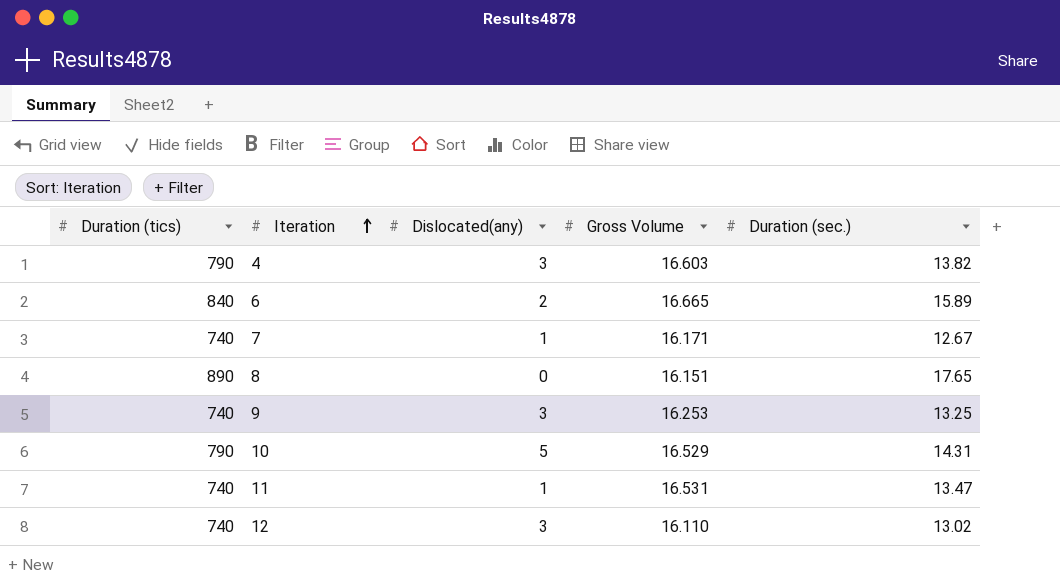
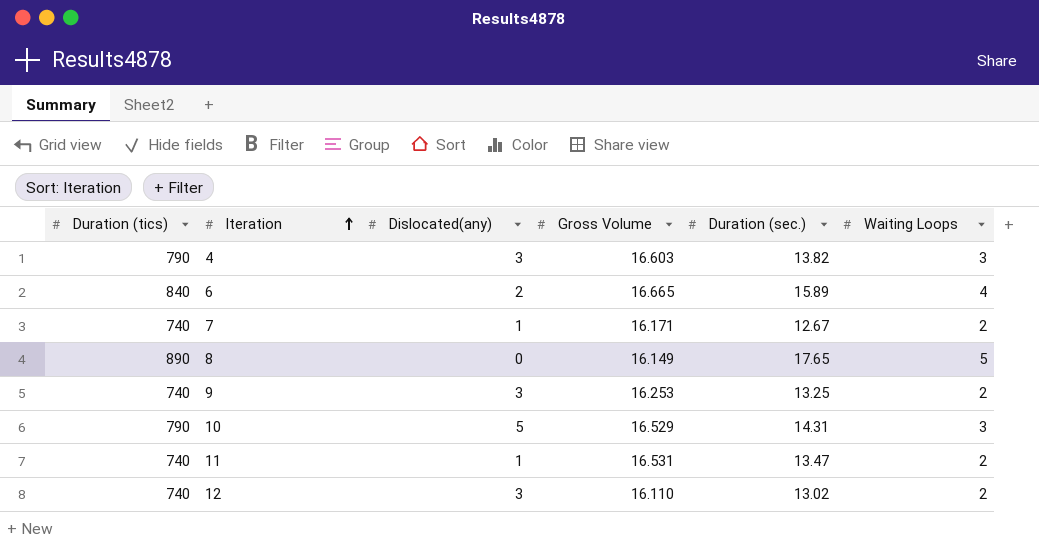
column Waiting Loops | position: none -> 6
8 | Gross Volume: 16.151 -> 16.149

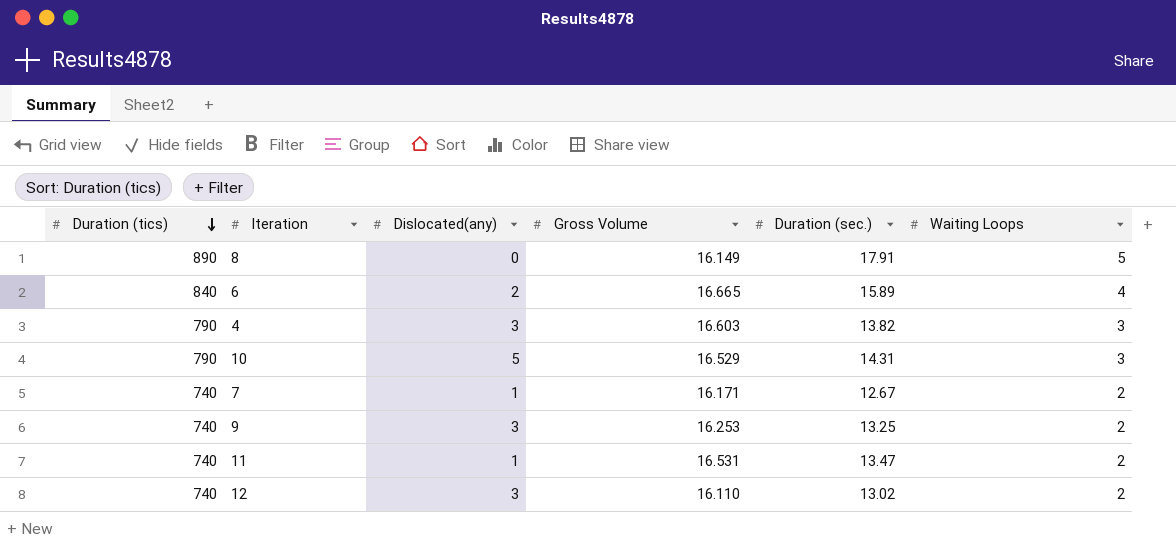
row order: Iteration ascending -> Duration (tics) descending
8 | Duration (sec.): 17.65 -> 17.91

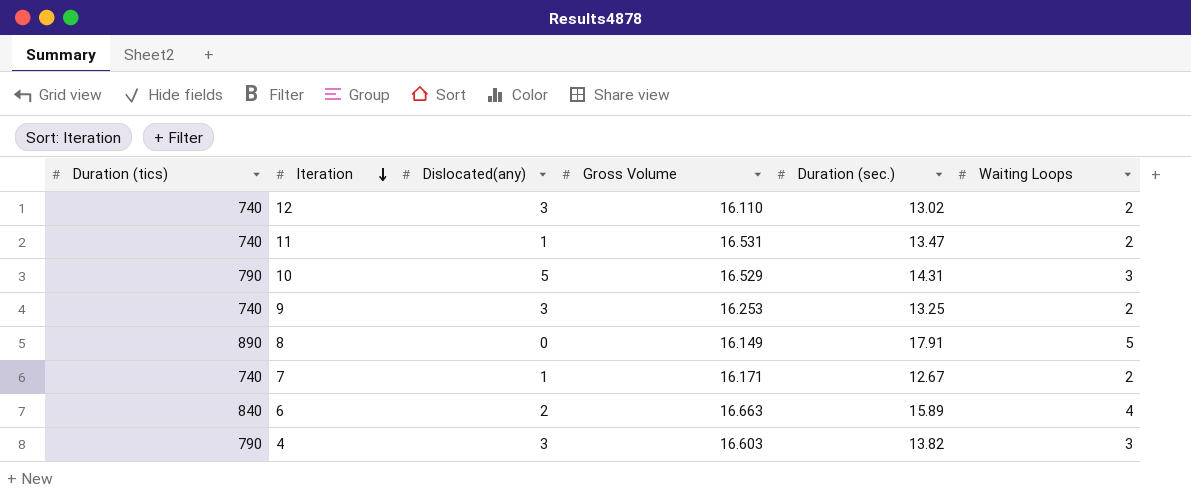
row order: Duration (tics) descending -> Iteration descending
6 | Gross Volume: 16.665 -> 16.663

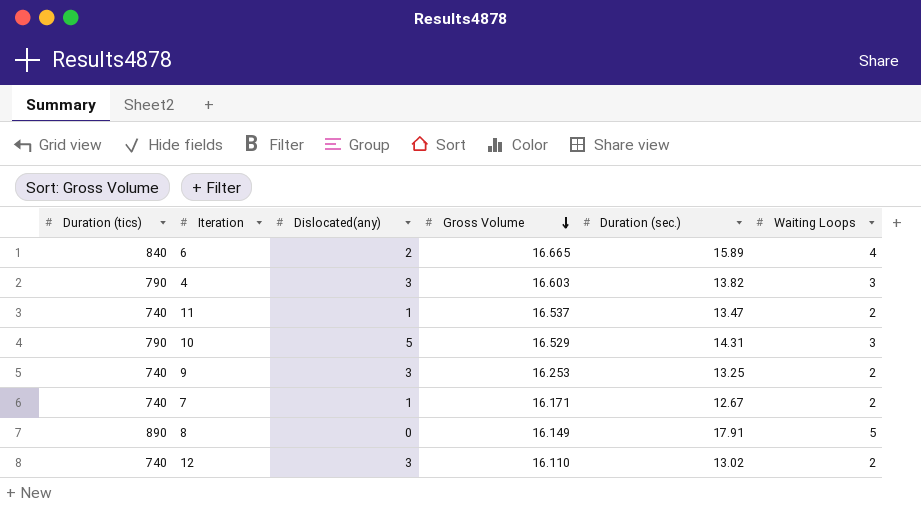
row order: Iteration descending -> Gross Volume descending
6 | Gross Volume: 16.663 -> 16.665
11 | Gross Volume: 16.531 -> 16.537

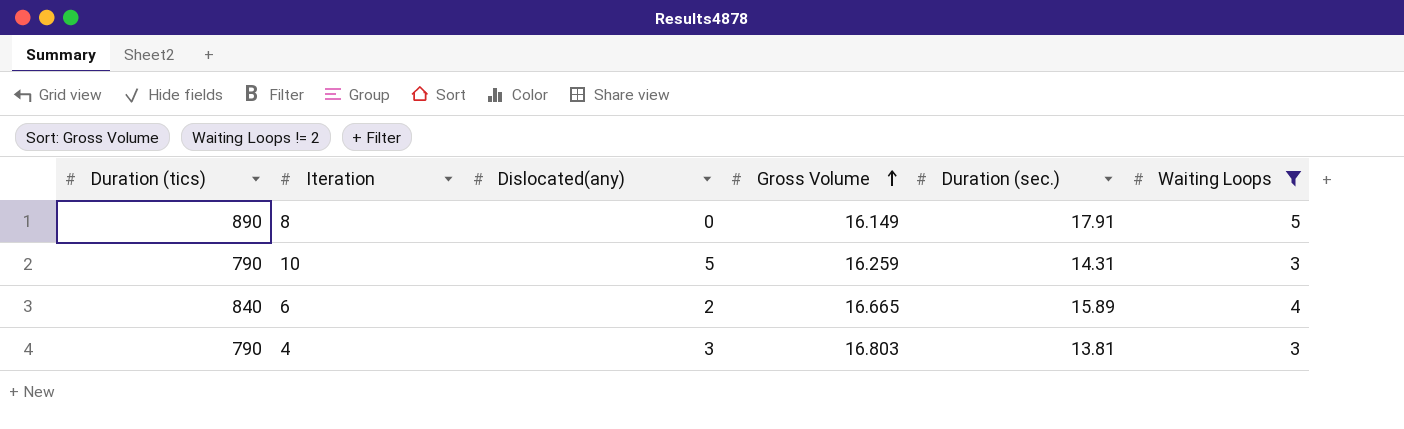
filter: none -> Waiting Loops != 2
row order: Gross Volume descending -> Gross Volume ascending
10 | Gross Volume: 16.529 -> 16.259
4 | Gross Volume: 16.603 -> 16.803
4 | Duration (sec.): 13.82 -> 13.81

